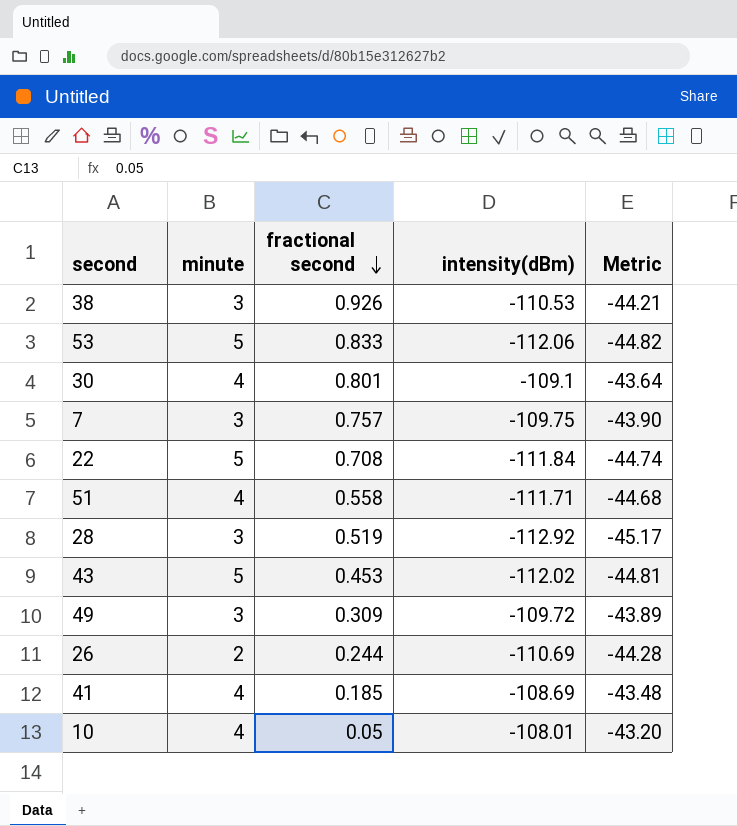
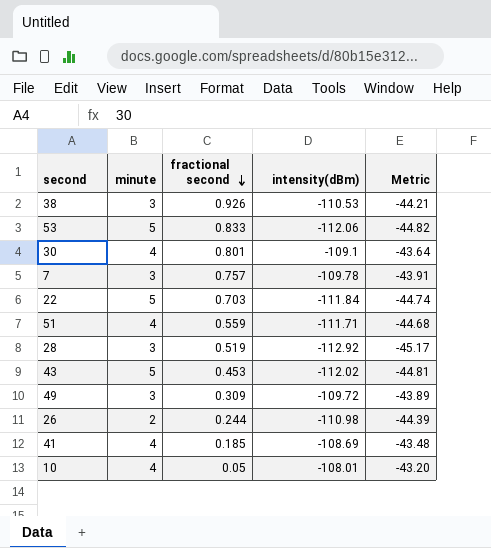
7 | intensity(dBm): -109.75 -> -109.78
7 | Metric: -43.90 -> -43.91
22 | fractional second: 0.708 -> 0.703
51 | fractional second: 0.558 -> 0.559
26 | intensity(dBm): -110.69 -> -110.98
26 | Metric: -44.28 -> -44.39

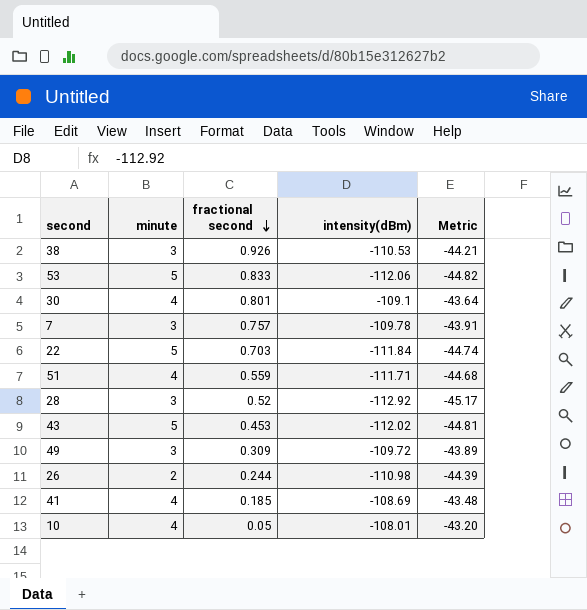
28 | fractional second: 0.519 -> 0.52

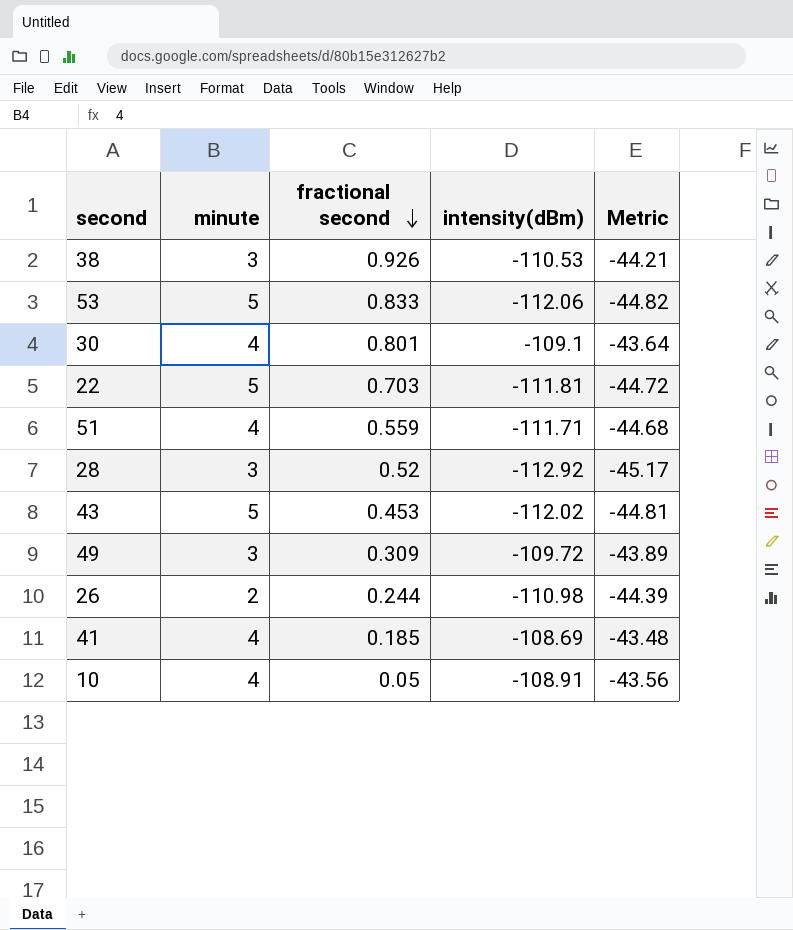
row 7: 3 | 0.757 | -109.78 | -43.91 -> none
22 | intensity(dBm): -111.84 -> -111.81
22 | Metric: -44.74 -> -44.72
10 | intensity(dBm): -108.01 -> -108.91
10 | Metric: -43.20 -> -43.56

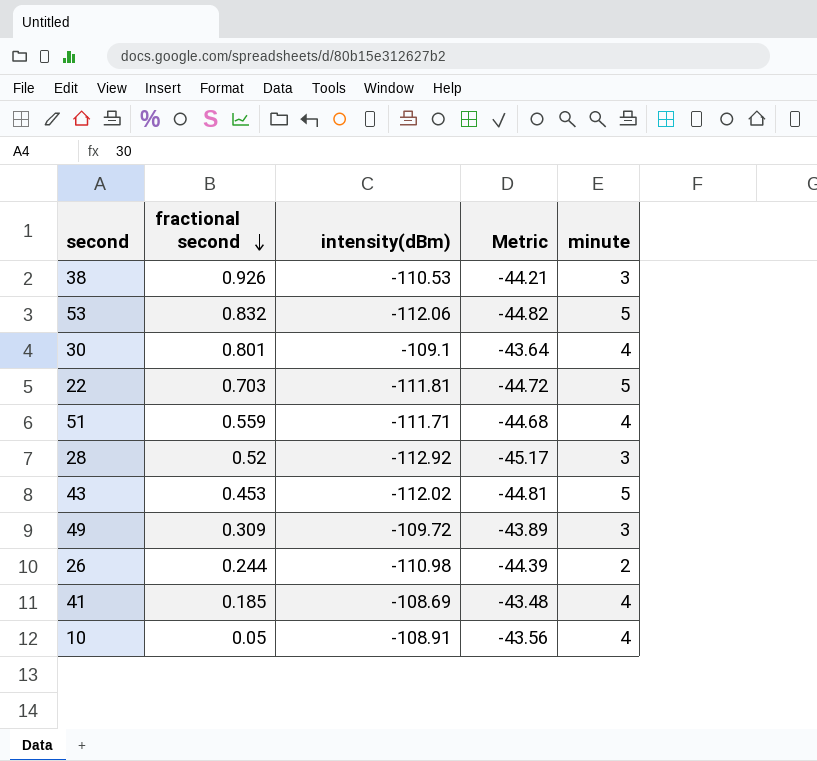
column minute | position: 2 -> 5
53 | fractional second: 0.833 -> 0.832

